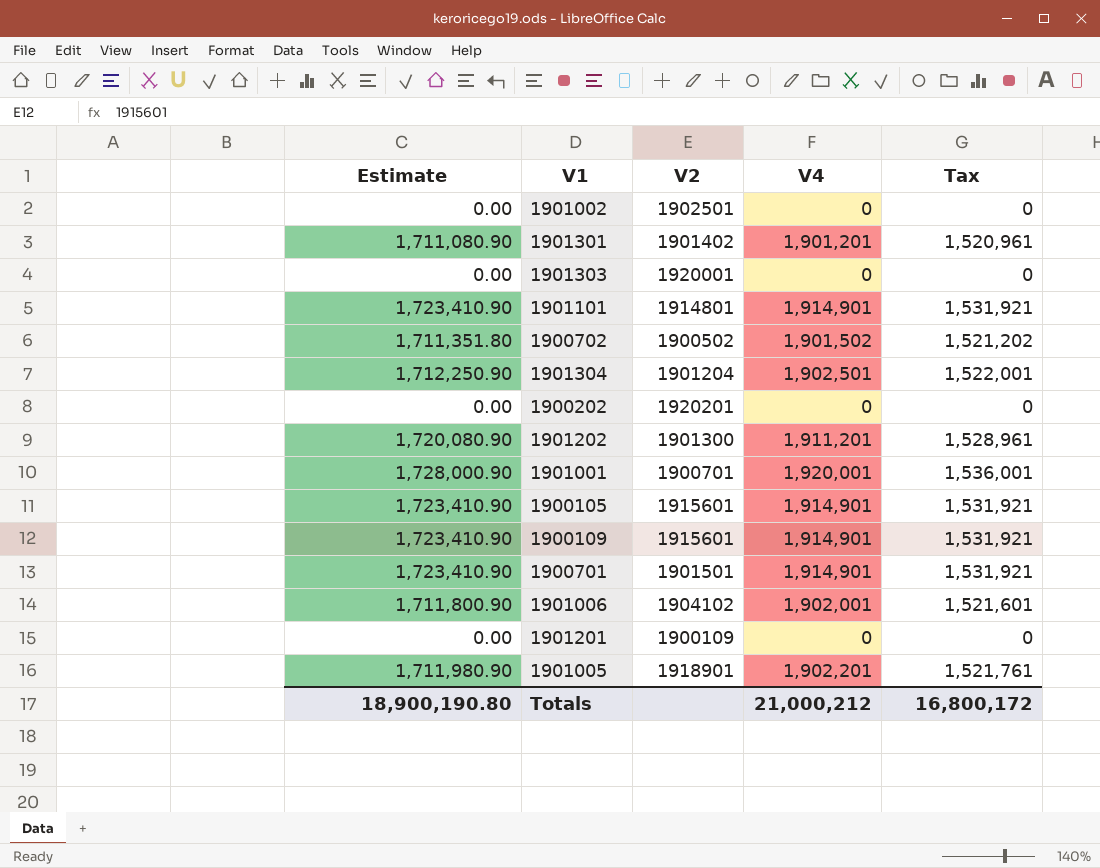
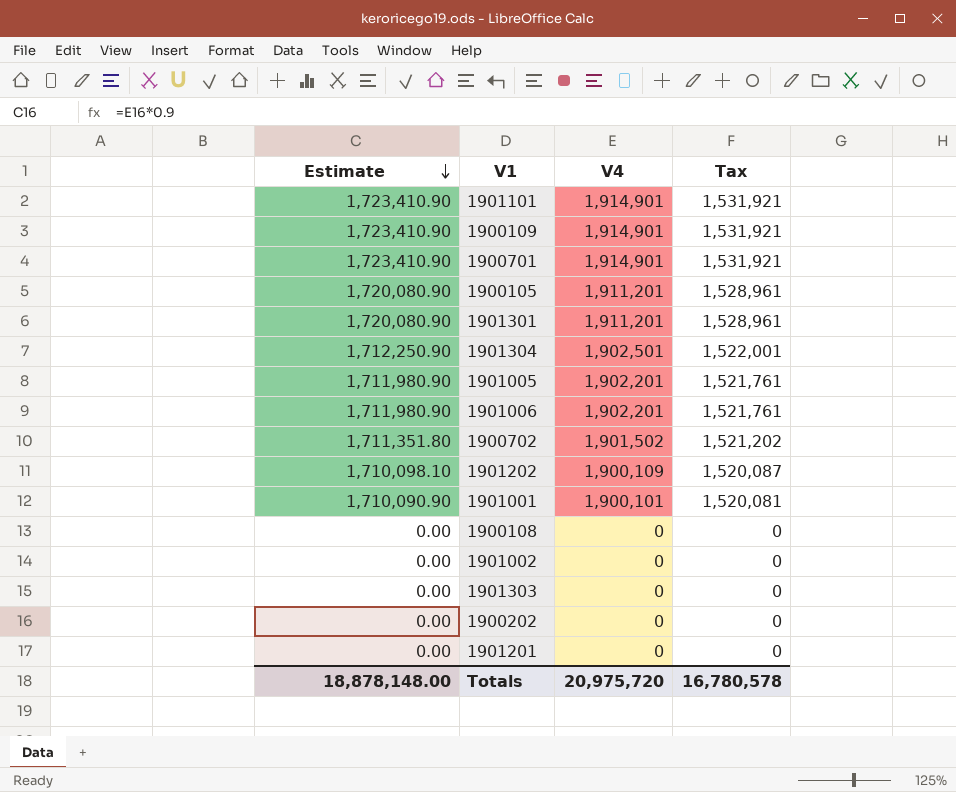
row order: none -> Estimate descending
column V2 | position: 3 -> none
1900105 | Estimate: 1,723,410.90 -> 1,720,080.90
1900105 | V4: 1,914,901 -> 1,911,201
1900105 | Tax: 1,531,921 -> 1,528,961
1901301 | Estimate: 1,711,080.90 -> 1,720,080.90
1901301 | V4: 1,901,201 -> 1,911,201
1901301 | Tax: 1,520,961 -> 1,528,961
1901006 | Estimate: 1,711,800.90 -> 1,711,980.90
1901006 | V4: 1,902,001 -> 1,902,201
1901006 | Tax: 1,521,601 -> 1,521,761
1901202 | Estimate: 1,720,080.90 -> 1,710,098.10
1901202 | V4: 1,911,201 -> 1,900,109
1901202 | Tax: 1,528,961 -> 1,520,087
1901001 | Estimate: 1,728,000.90 -> 1,710,090.90
1901001 | V4: 1,920,001 -> 1,900,101
1901001 | Tax: 1,536,001 -> 1,520,081
row 1900108: none -> 0.00 | 0 | 0
Totals | Estimate: 18,900,190.80 -> 18,878,148.00
Totals | V4: 21,000,212 -> 20,975,720
Totals | Tax: 16,800,172 -> 16,780,578

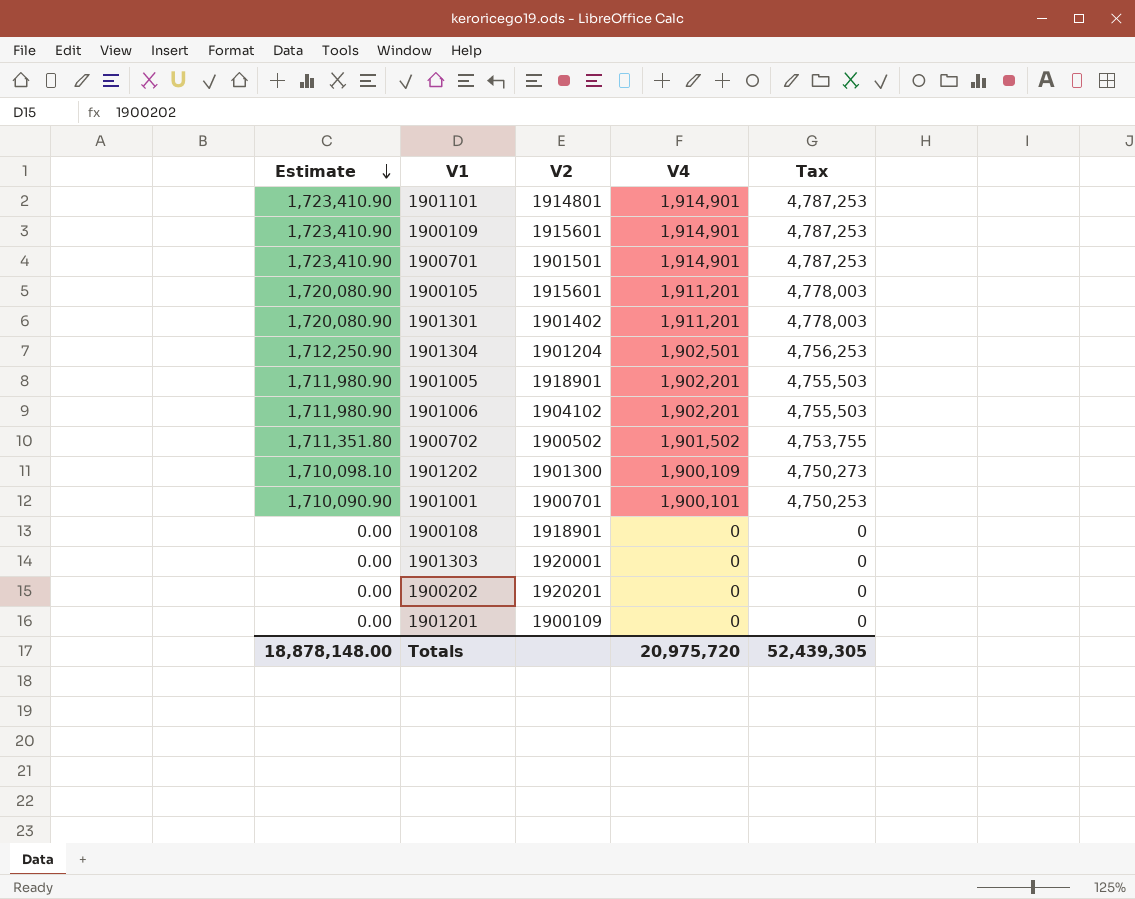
column V2 | position: none -> 3
column Tax | formula: [V4] * 0.8 -> [V4] * 2.5
row 1901002: 0.00 | 0 | 0 -> none
Totals | Tax: 16,780,578 -> 52,439,305

